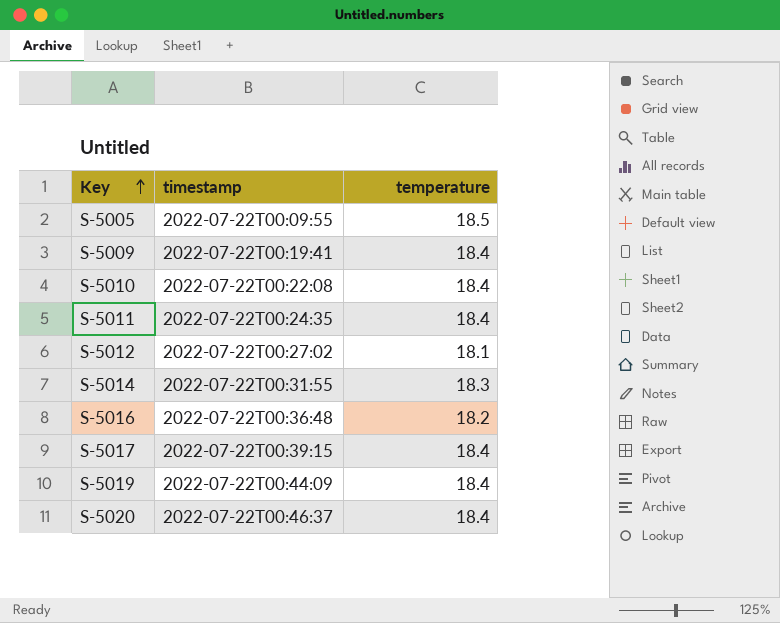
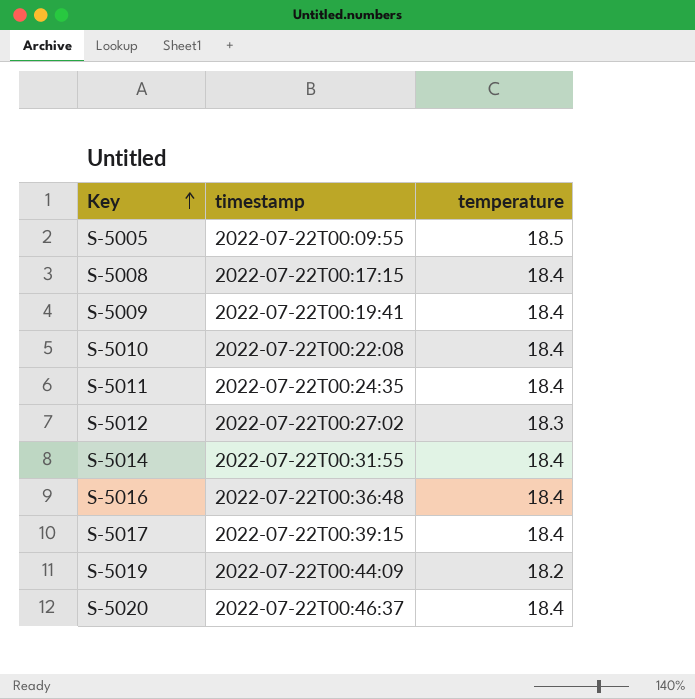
row S-5008: none -> 2022-07-22T00:17:15 | 18.4
S-5012 | temperature: 18.1 -> 18.3
S-5014 | temperature: 18.3 -> 18.4
S-5016 | temperature: 18.2 -> 18.4
S-5019 | temperature: 18.4 -> 18.2

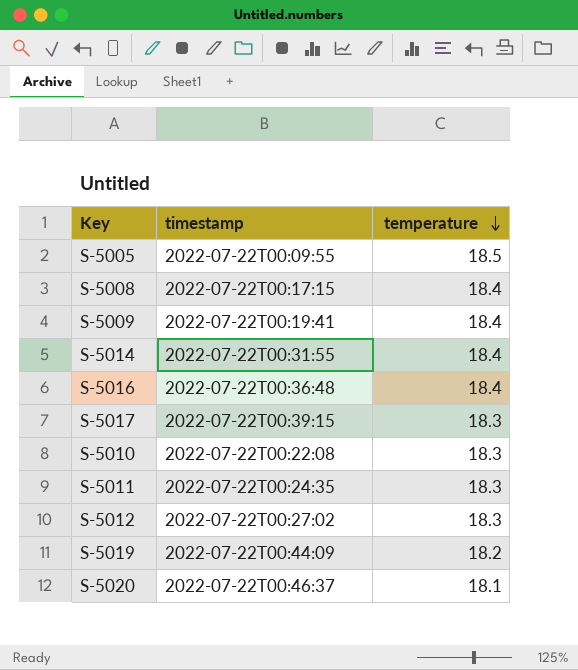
row order: Key ascending -> temperature descending
S-5017 | temperature: 18.4 -> 18.3
S-5010 | temperature: 18.4 -> 18.3
S-5011 | temperature: 18.4 -> 18.3
S-5020 | temperature: 18.4 -> 18.1

